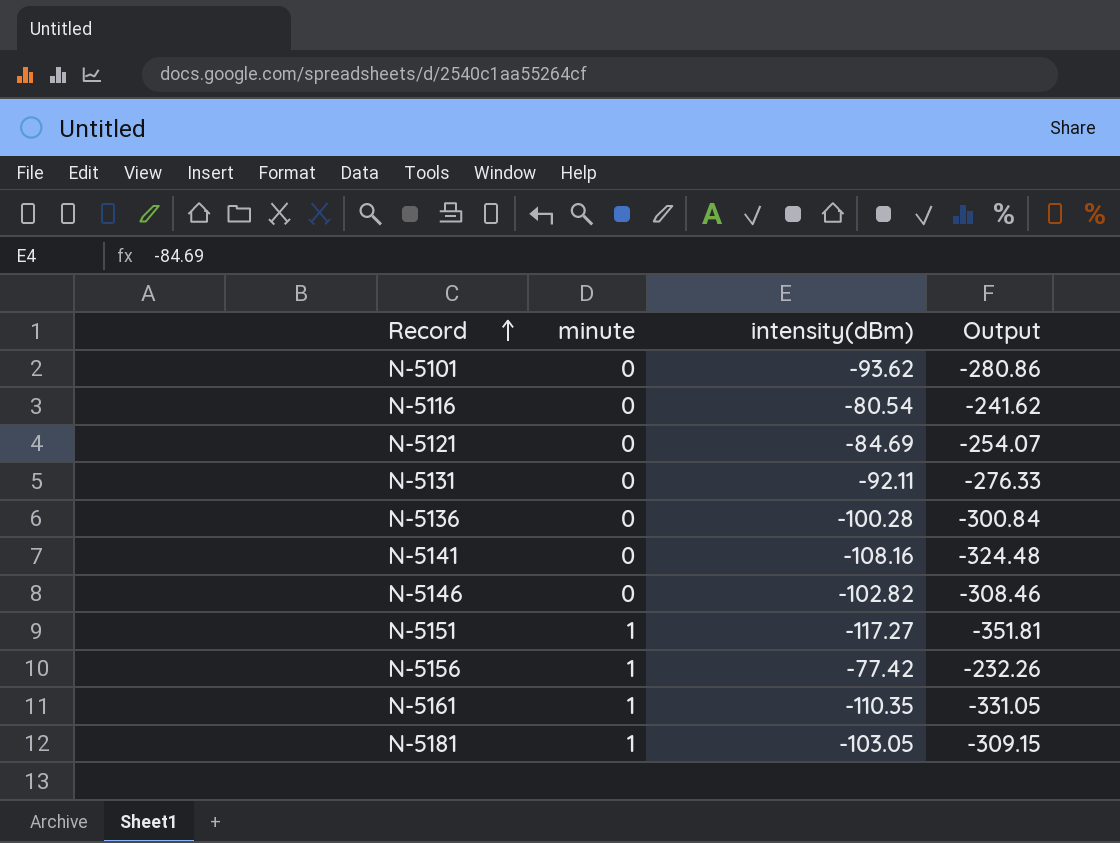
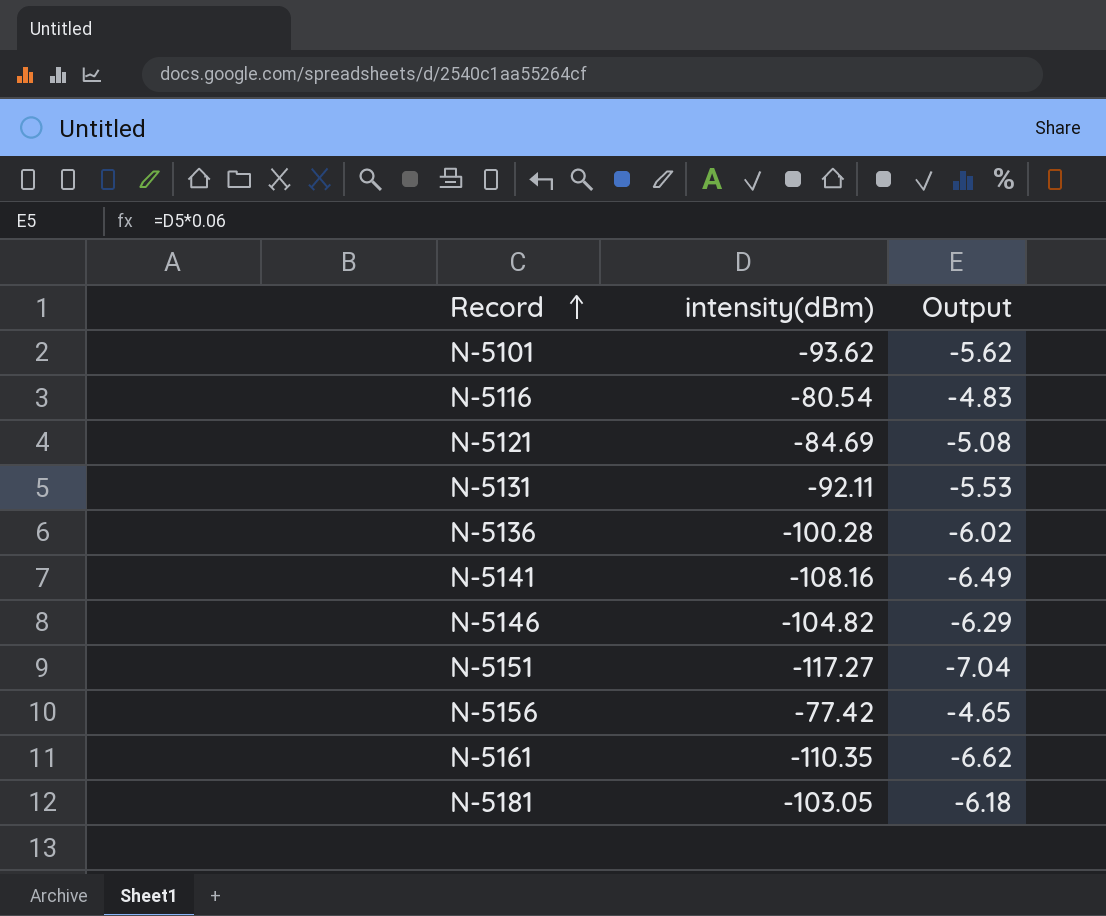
column minute | position: 2 -> none
column Output | formula: [intensity(dBm)] * 3 -> [intensity(dBm)] * 0.06
N-5146 | intensity(dBm): -102.82 -> -104.82

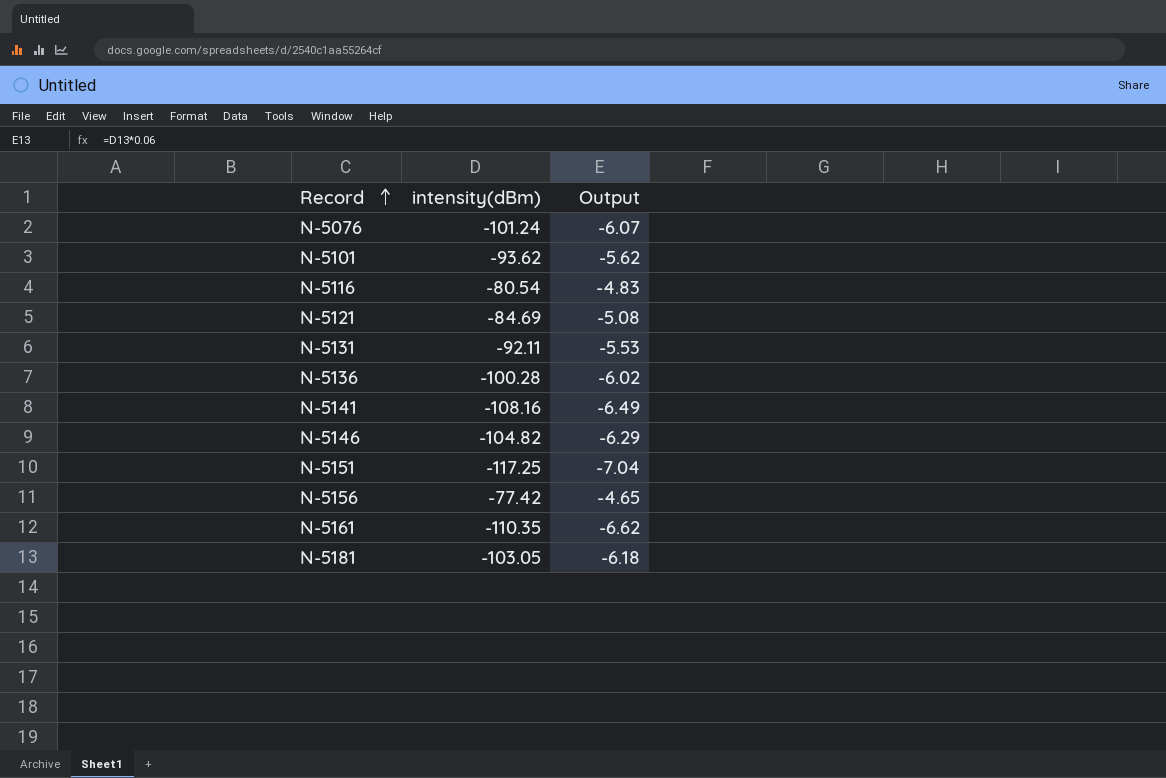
row N-5076: none -> -101.24 | -6.07
N-5151 | intensity(dBm): -117.27 -> -117.25

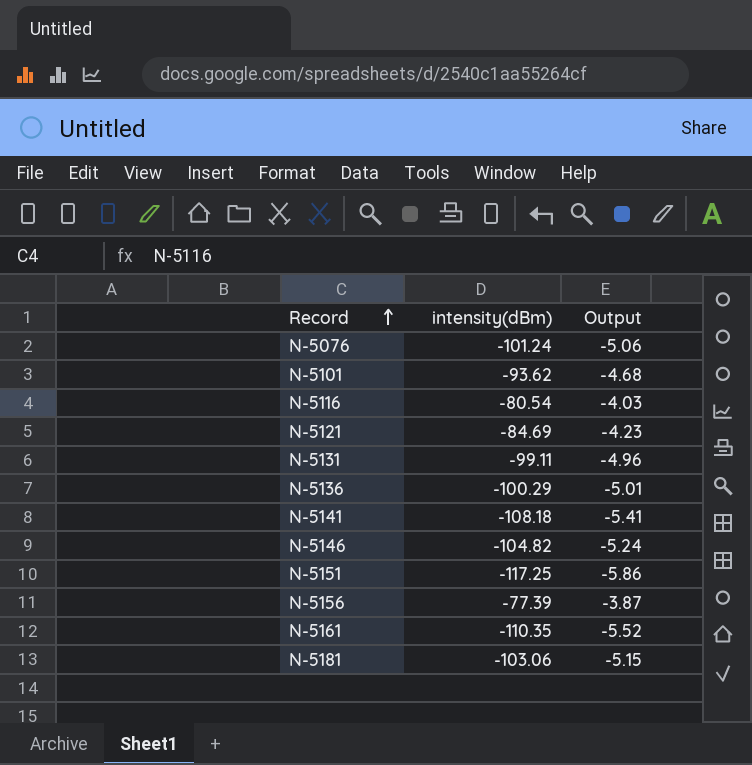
column Output | formula: [intensity(dBm)] * 0.06 -> [intensity(dBm)] * 0.05
N-5131 | intensity(dBm): -92.11 -> -99.11
N-5136 | intensity(dBm): -100.28 -> -100.29
N-5141 | intensity(dBm): -108.16 -> -108.18
N-5156 | intensity(dBm): -77.42 -> -77.39
N-5181 | intensity(dBm): -103.05 -> -103.06

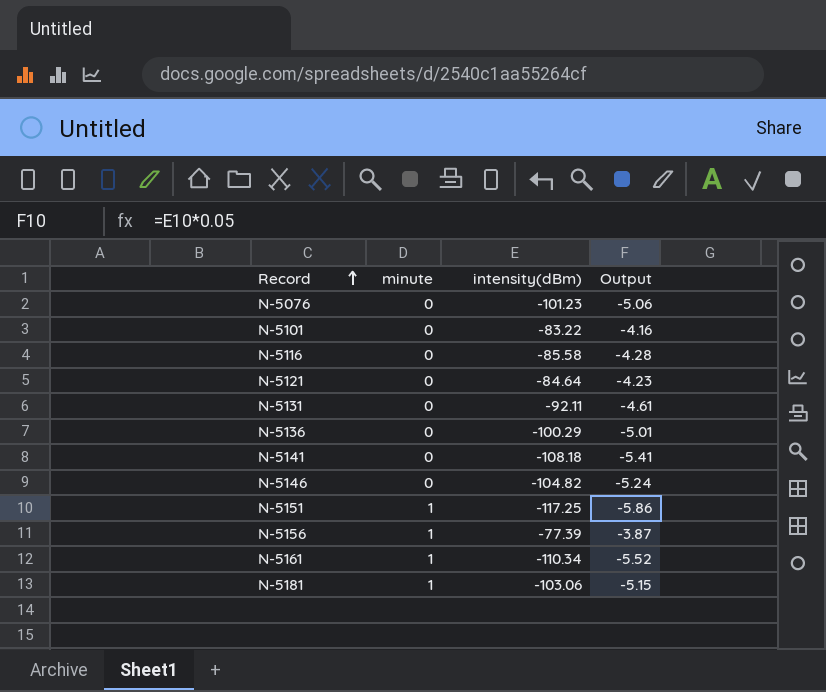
column minute | position: none -> 2
N-5076 | intensity(dBm): -101.24 -> -101.23
N-5101 | intensity(dBm): -93.62 -> -83.22
N-5101 | Output: -4.68 -> -4.16
N-5116 | intensity(dBm): -80.54 -> -85.58
N-5116 | Output: -4.03 -> -4.28
N-5121 | intensity(dBm): -84.69 -> -84.64
N-5131 | intensity(dBm): -99.11 -> -92.11
N-5131 | Output: -4.96 -> -4.61
N-5161 | intensity(dBm): -110.35 -> -110.34

